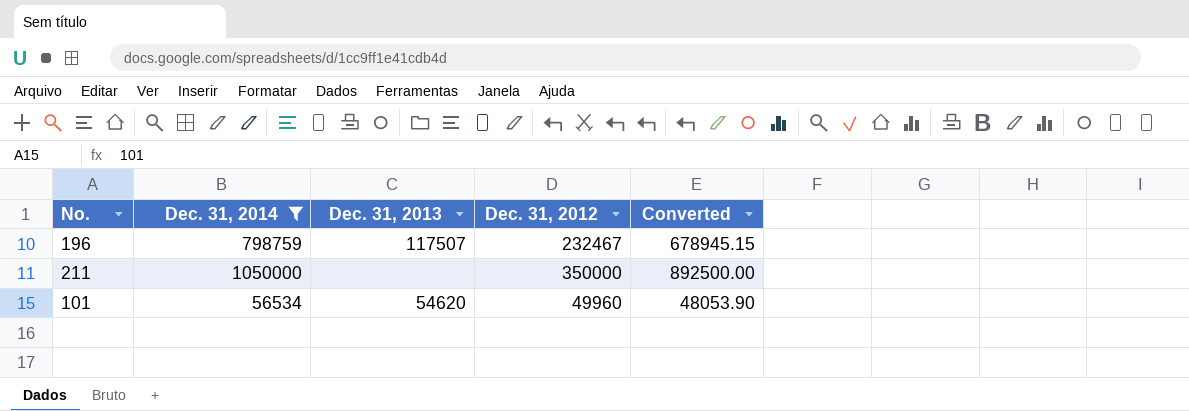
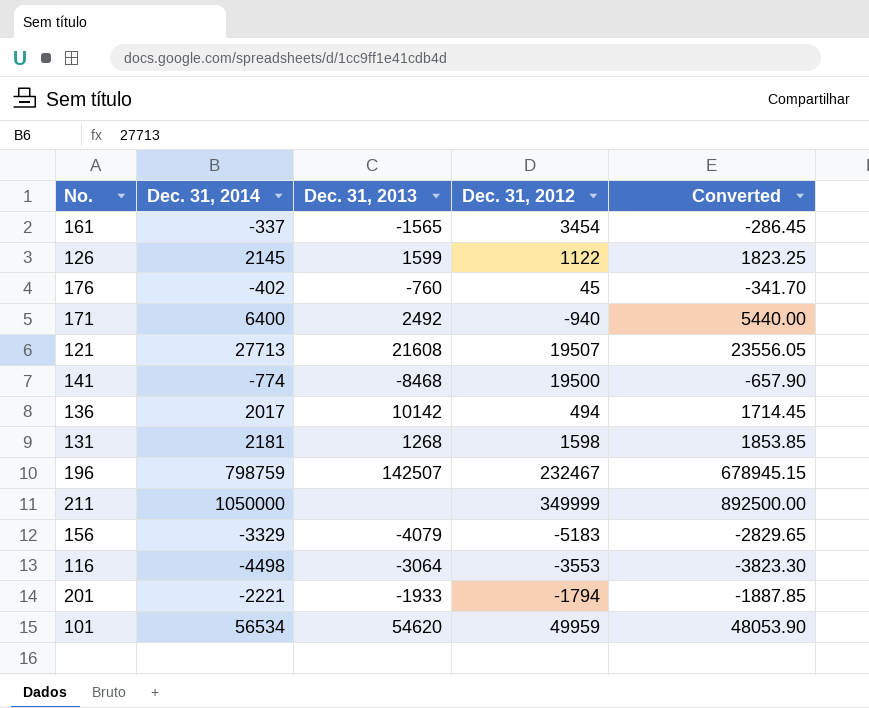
filter: Dec. 31, 2014 >= 56534 -> none
196 | Dec. 31, 2013: 117507 -> 142507
211 | Dec. 31, 2012: 350000 -> 349999
101 | Dec. 31, 2012: 49960 -> 49959

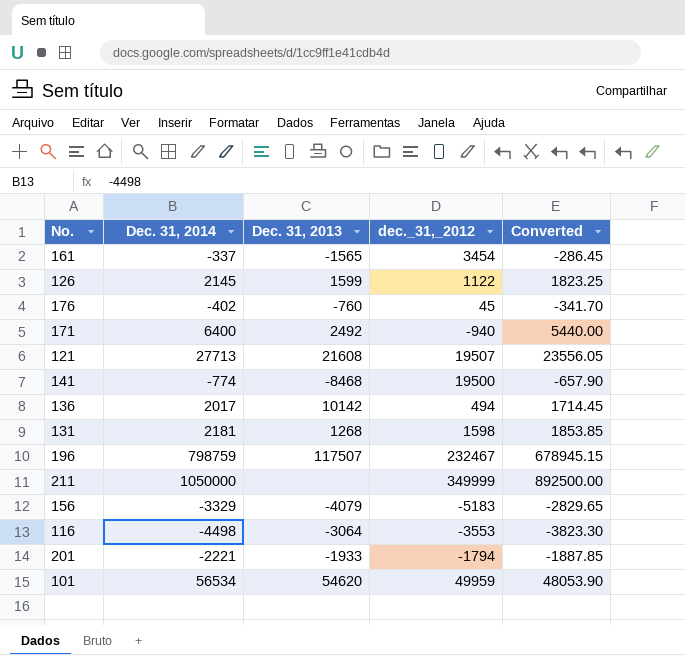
column name: Dec. 31, 2012 -> dec._31,_2012
196 | Dec. 31, 2013: 142507 -> 117507

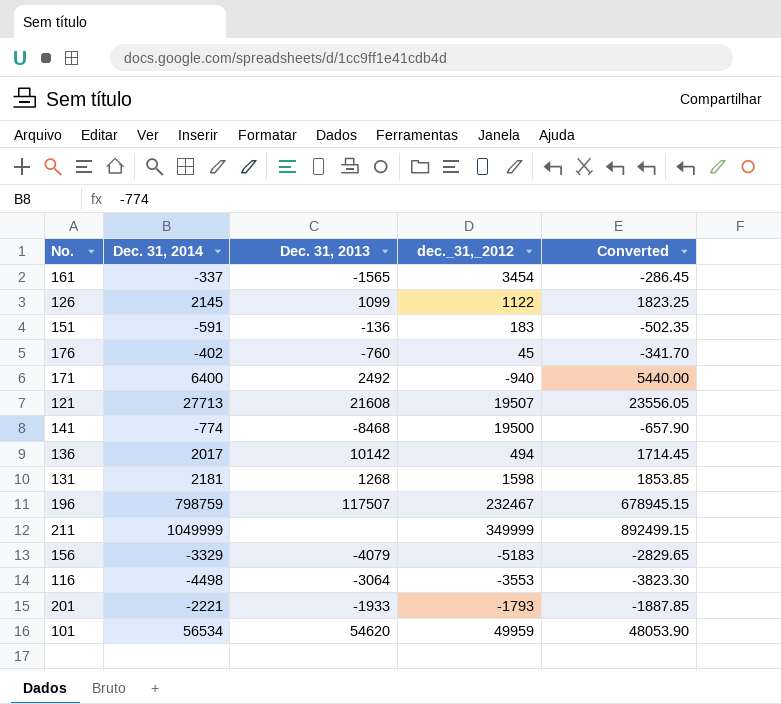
126 | Dec. 31, 2013: 1599 -> 1099
row 151: none -> -591 | -136 | 183 | -502.35
211 | Dec. 31, 2014: 1050000 -> 1049999
211 | Converted: 892500.00 -> 892499.15
201 | dec._31,_2012: -1794 -> -1793

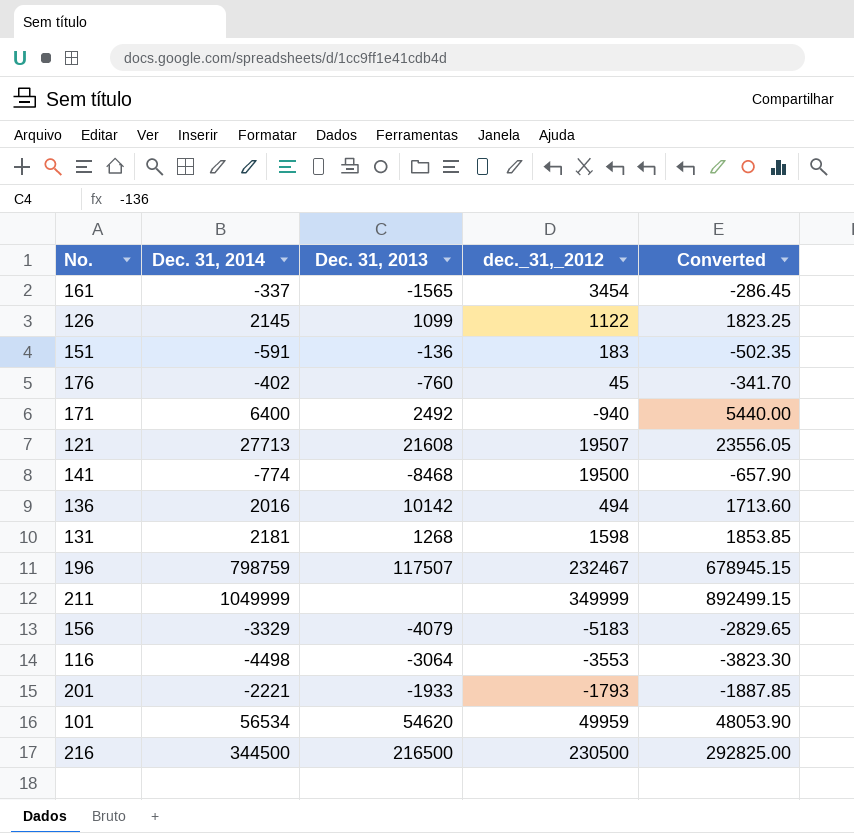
136 | Dec. 31, 2014: 2017 -> 2016
136 | Converted: 1714.45 -> 1713.60
row 216: none -> 344500 | 216500 | 230500 | 292825.00

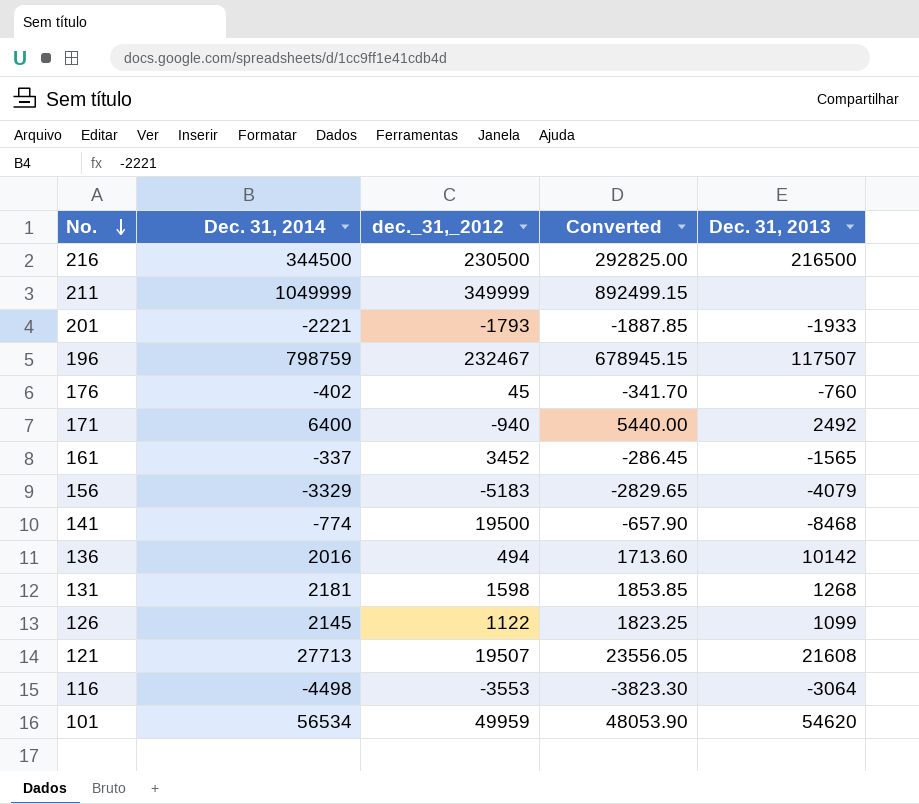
row order: none -> No. descending
column Dec. 31, 2013 | position: 3 -> 5
row 151: -591 | -136 | 183 | -502.35 -> none
161 | dec._31,_2012: 3454 -> 3452

